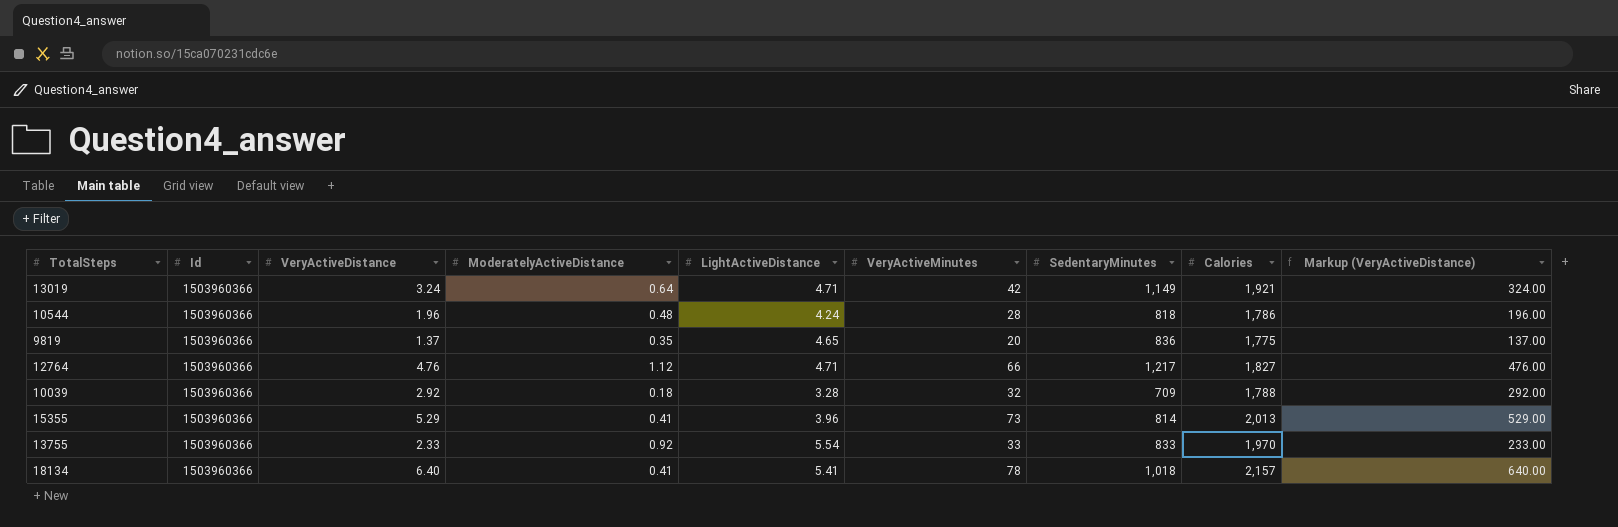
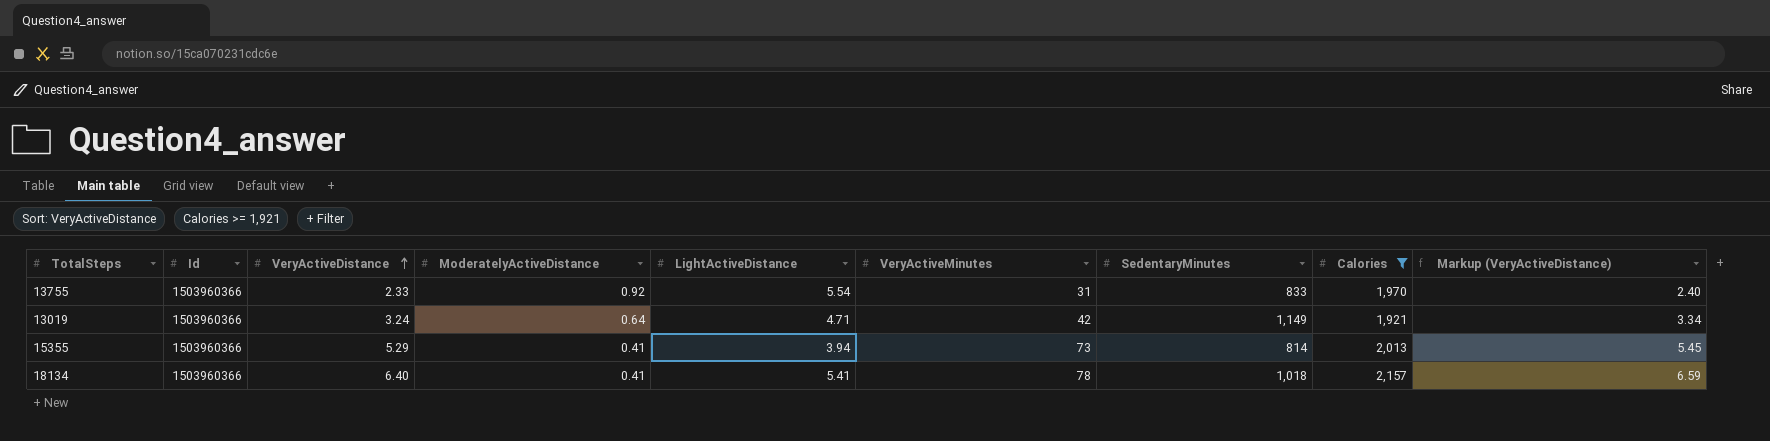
filter: none -> Calories >= 1,921
row order: none -> VeryActiveDistance ascending
column Markup (VeryActiveDistance) | formula: [VeryActiveDistance] * 100 -> [VeryActiveDistance] * 1.03
13755 | VeryActiveMinutes: 33 -> 31
15355 | LightActiveDistance: 3.96 -> 3.94

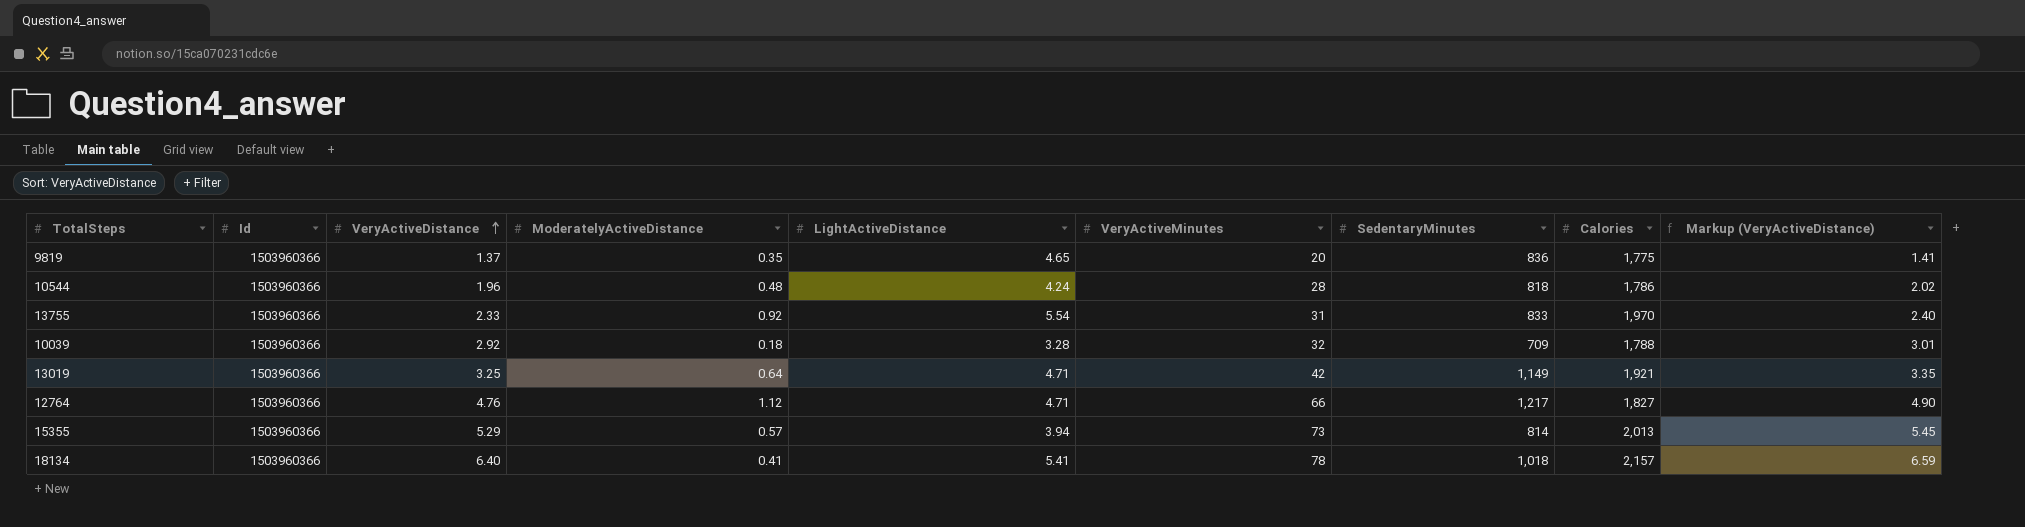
filter: Calories >= 1,921 -> none
13019 | VeryActiveDistance: 3.24 -> 3.25
13019 | Markup (VeryActiveDistance): 3.34 -> 3.35
15355 | ModeratelyActiveDistance: 0.41 -> 0.57

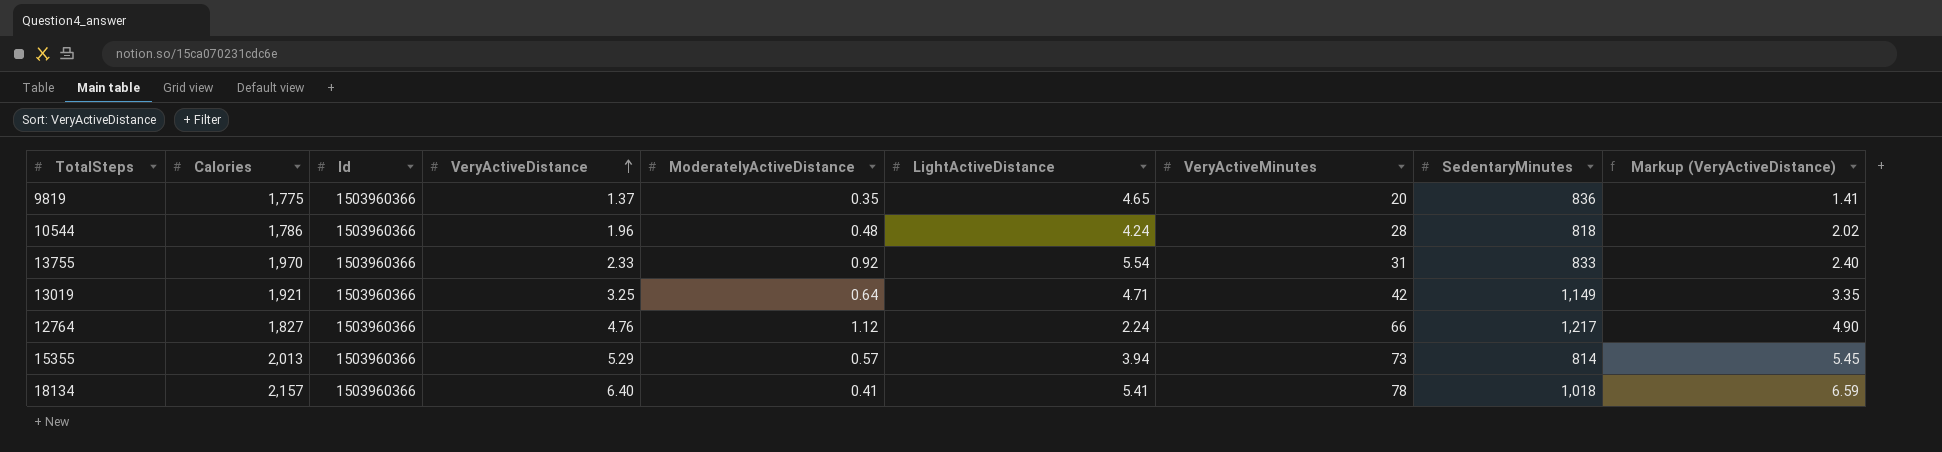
column Calories | position: 8 -> 2
row 10039: 1503960366 | 2.92 | 0.18 | 3.28 | 32 | 709 | 1,788 | 3.01 -> none
12764 | LightActiveDistance: 4.71 -> 2.24

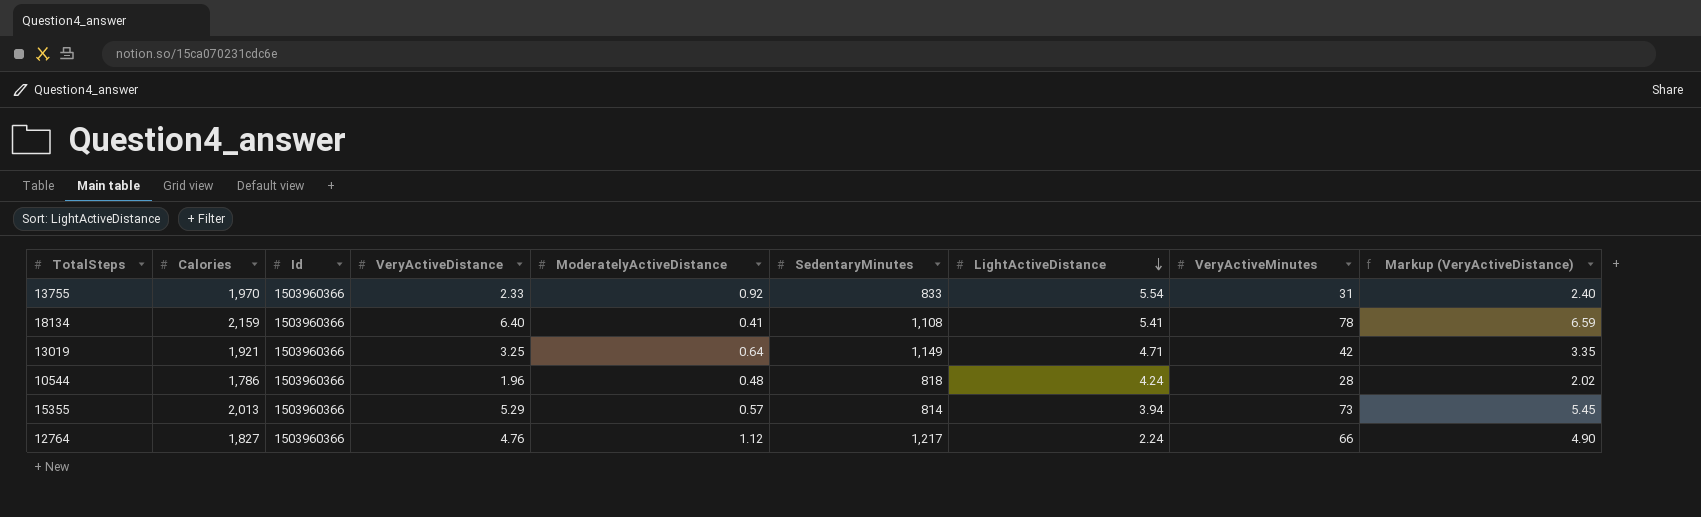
row order: VeryActiveDistance ascending -> LightActiveDistance descending
column SedentaryMinutes | position: 8 -> 6
row 9819: 1,775 | 1503960366 | 1.37 | 0.35 | 4.65 | 20 | 836 | 1.41 -> none
18134 | Calories: 2,157 -> 2,159
18134 | SedentaryMinutes: 1,018 -> 1,108

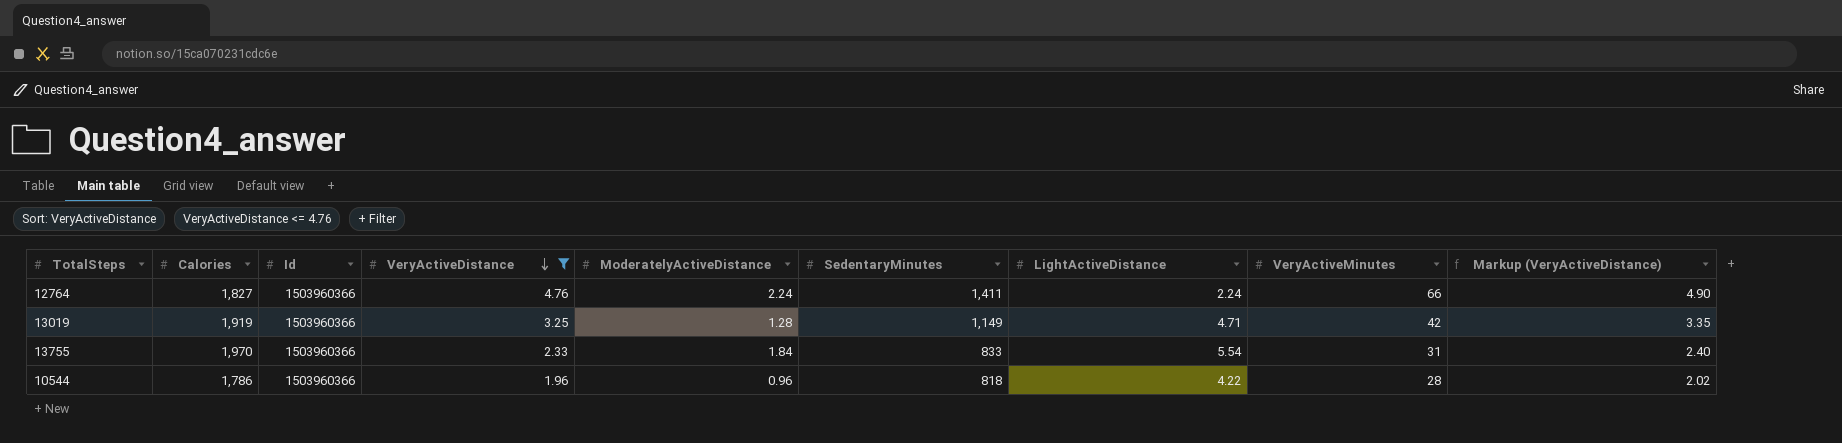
filter: none -> VeryActiveDistance <= 4.76
row order: LightActiveDistance descending -> VeryActiveDistance descending
12764 | ModeratelyActiveDistance: 1.12 -> 2.24
12764 | SedentaryMinutes: 1,217 -> 1,411
13019 | Calories: 1,921 -> 1,919
13019 | ModeratelyActiveDistance: 0.64 -> 1.28
13755 | ModeratelyActiveDistance: 0.92 -> 1.84
10544 | ModeratelyActiveDistance: 0.48 -> 0.96
10544 | LightActiveDistance: 4.24 -> 4.22

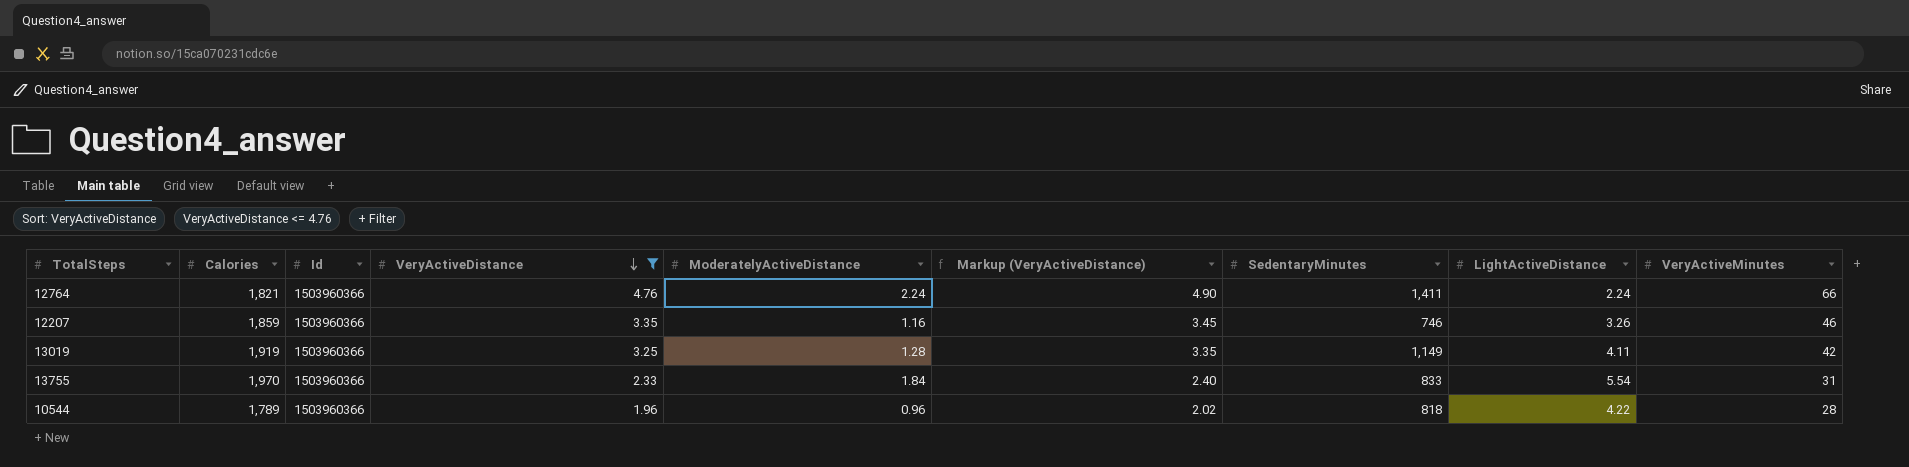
column Markup (VeryActiveDistance) | position: 9 -> 6
12764 | Calories: 1,827 -> 1,821
row 12207: none -> 1,859 | 1503960366 | 3.35 | 1.16 | 3.45 | 746 | 3.26 | 46
13019 | LightActiveDistance: 4.71 -> 4.11
10544 | Calories: 1,786 -> 1,789

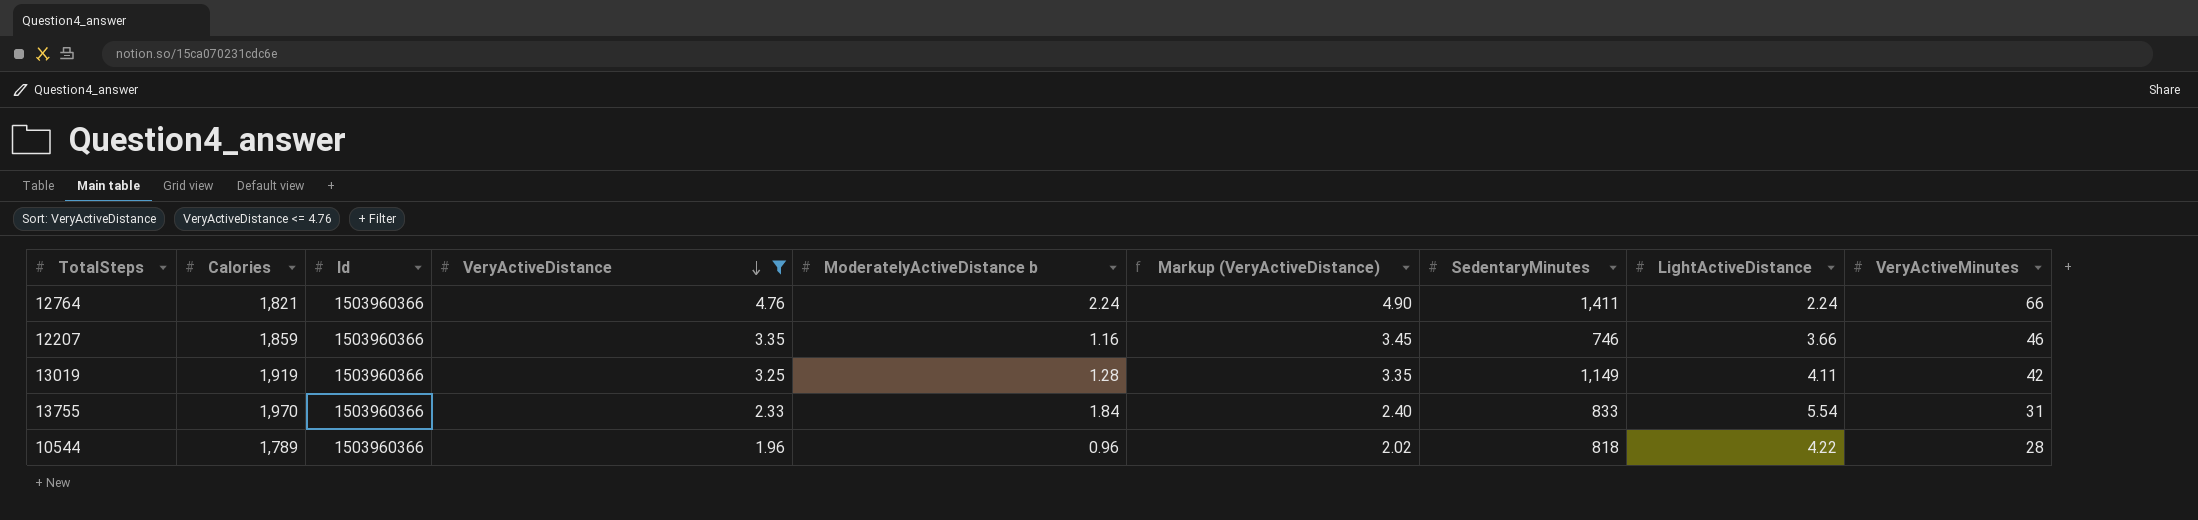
column name: ModeratelyActiveDistance -> ModeratelyActiveDistance b
12207 | LightActiveDistance: 3.26 -> 3.66

